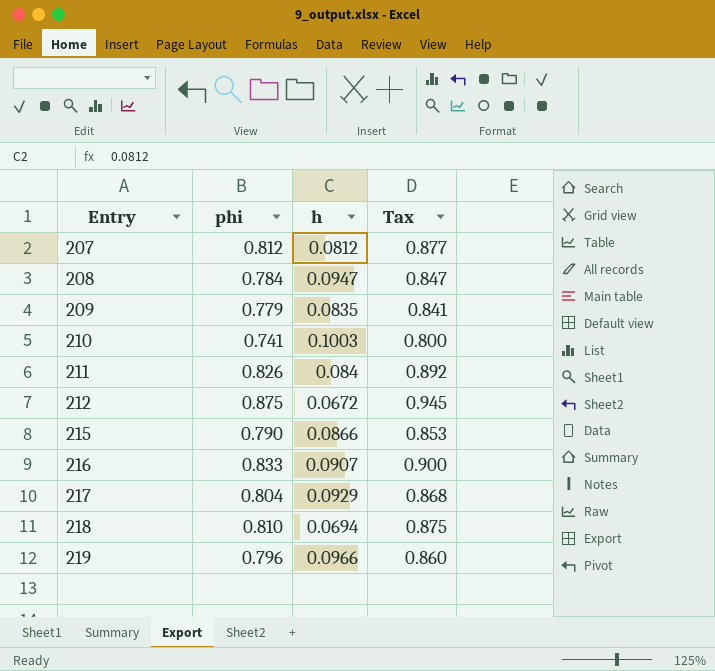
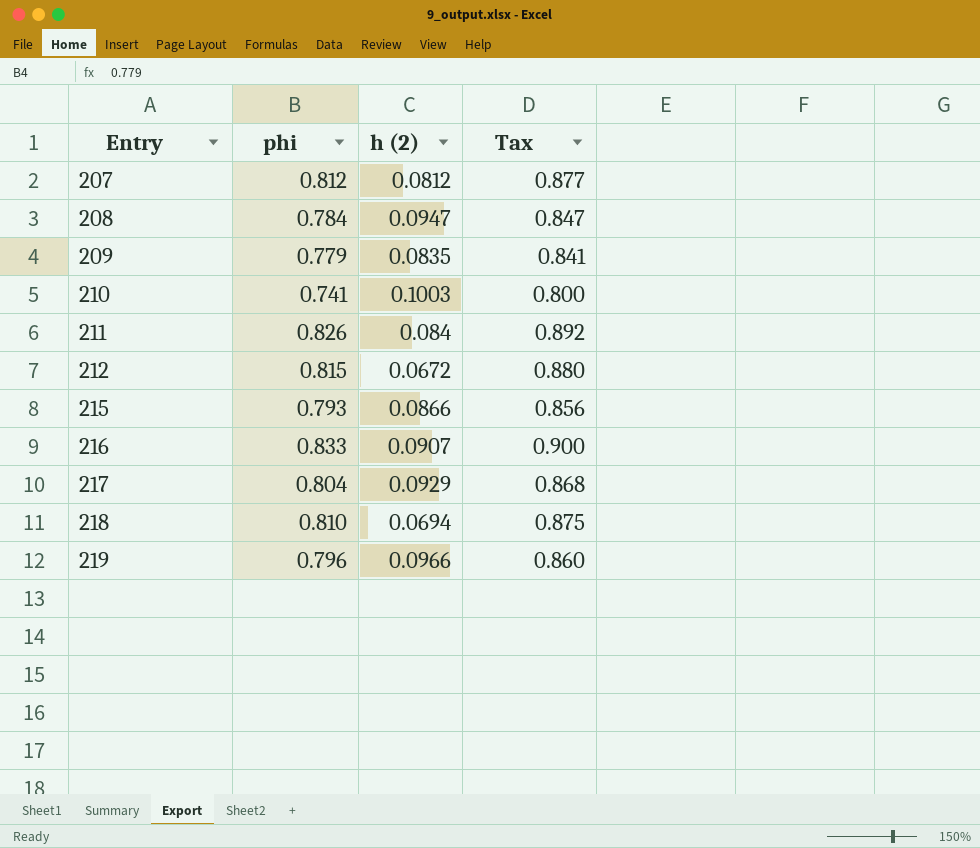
column name: h -> h (2)
212 | phi: 0.875 -> 0.815
212 | Tax: 0.945 -> 0.880
215 | phi: 0.790 -> 0.793
215 | Tax: 0.853 -> 0.856

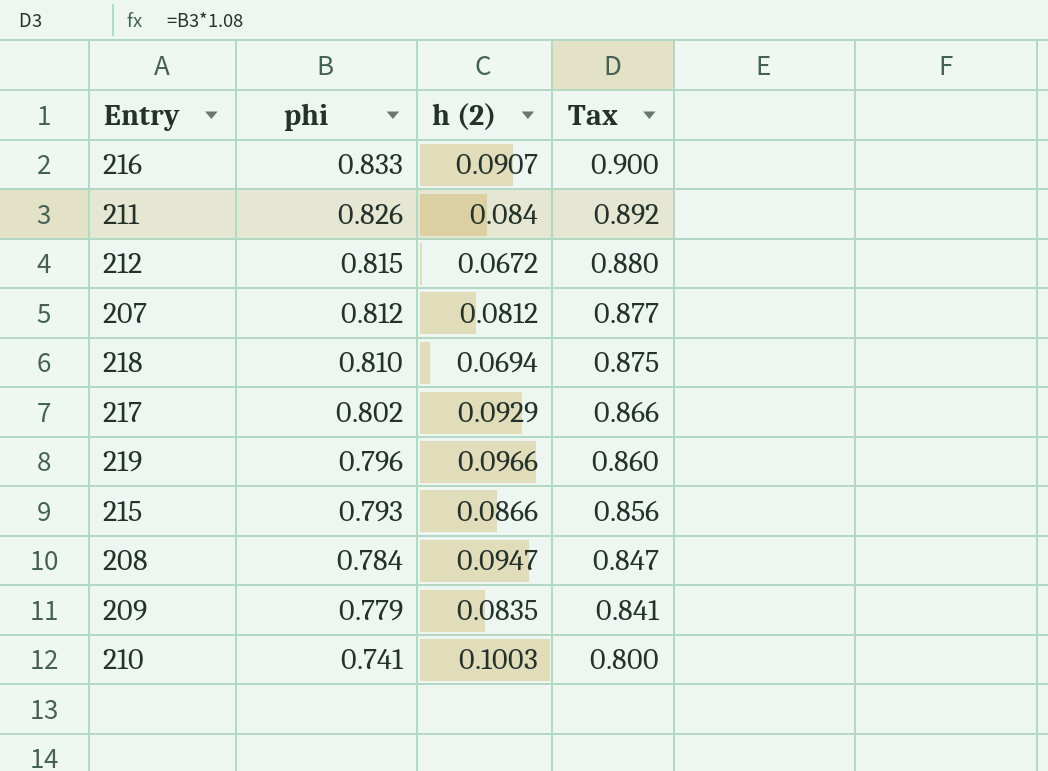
row order: Entry ascending -> phi descending
217 | phi: 0.804 -> 0.802
217 | Tax: 0.868 -> 0.866

